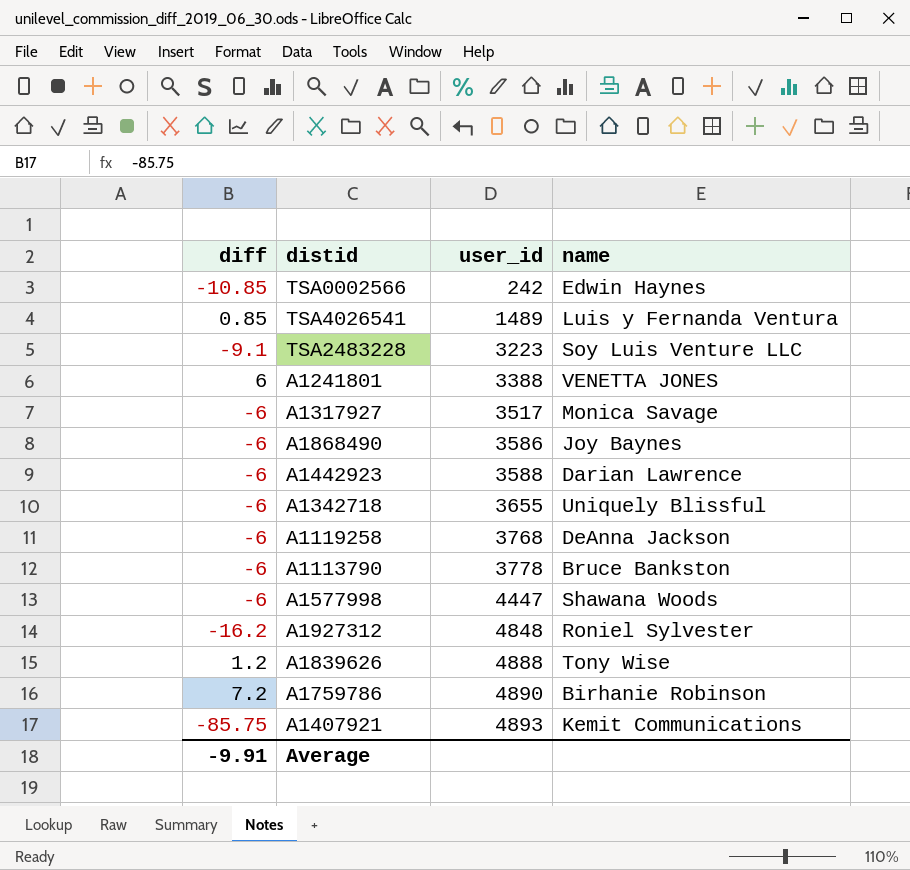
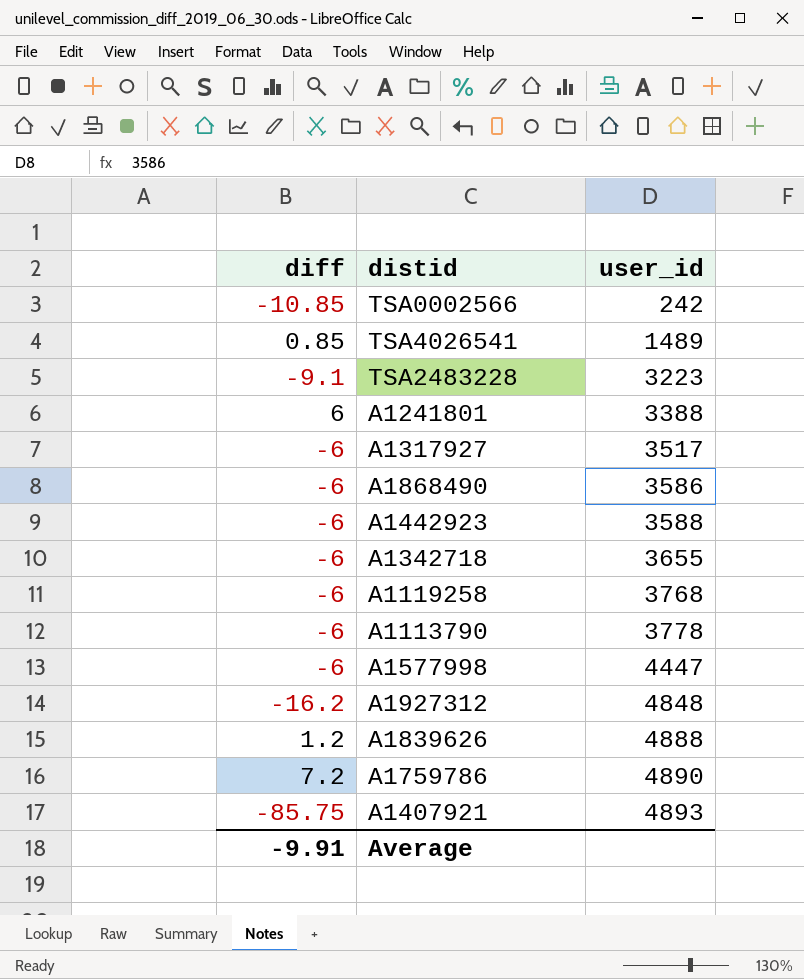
column name | position: 4 -> none

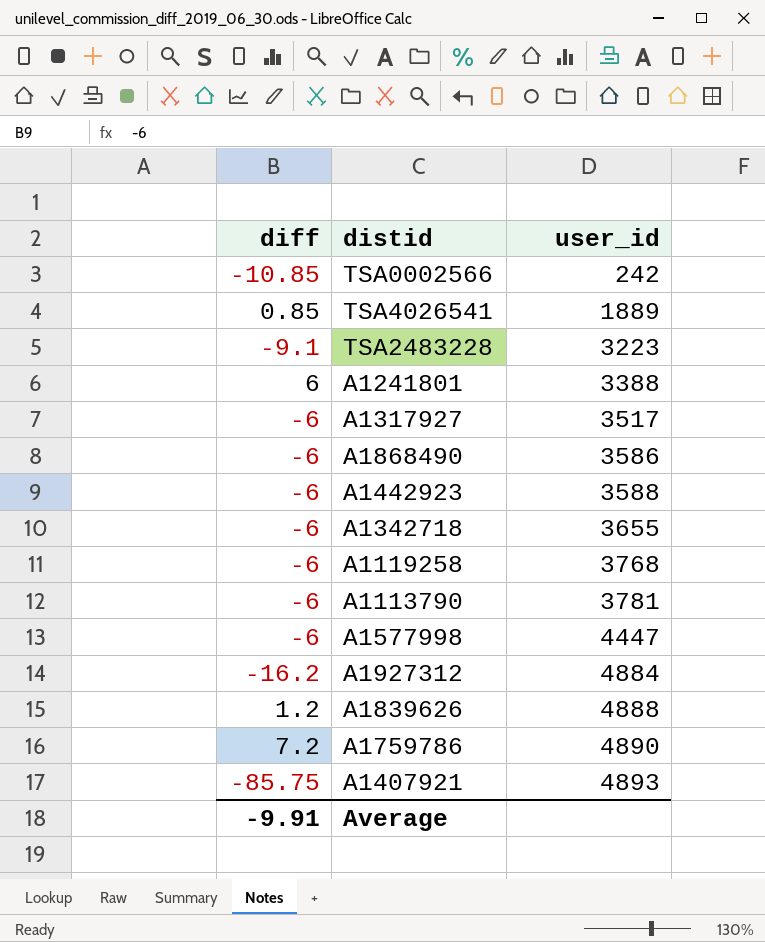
TSA4026541 | user_id: 1489 -> 1889
A1113790 | user_id: 3778 -> 3781
A1927312 | user_id: 4848 -> 4884

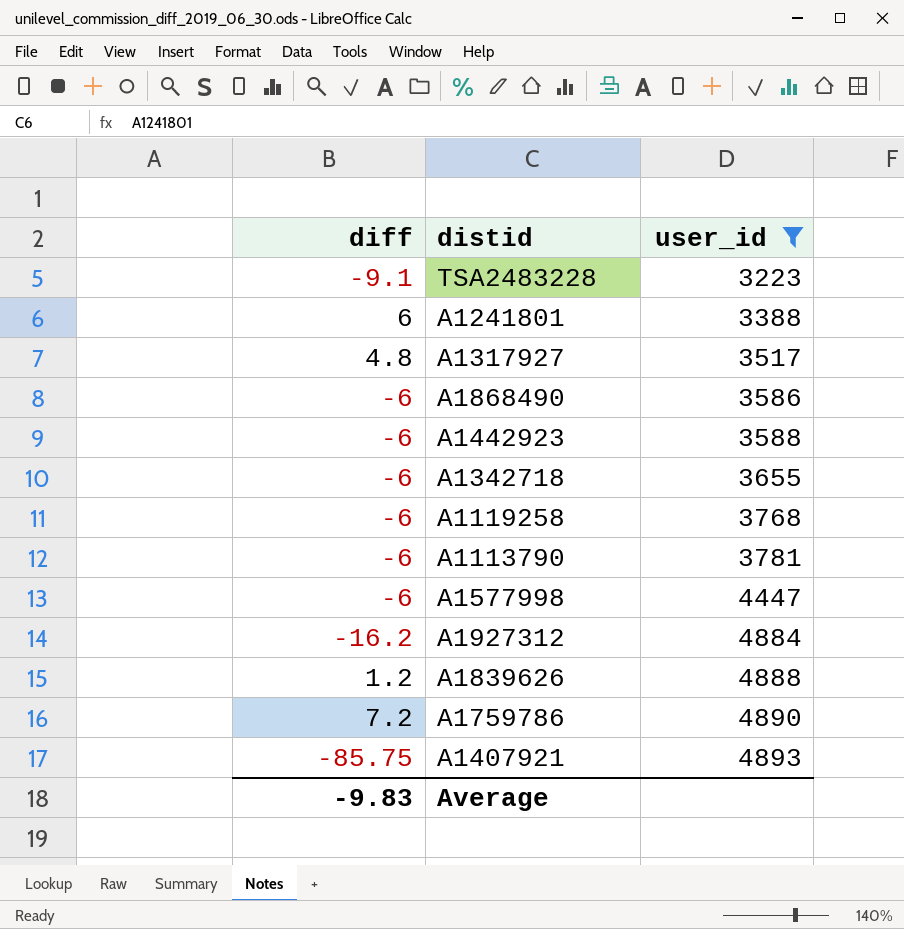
filter: none -> user_id >= 3223
A1317927 | diff: -6 -> 4.8
Average | diff: -9.91 -> -9.83

